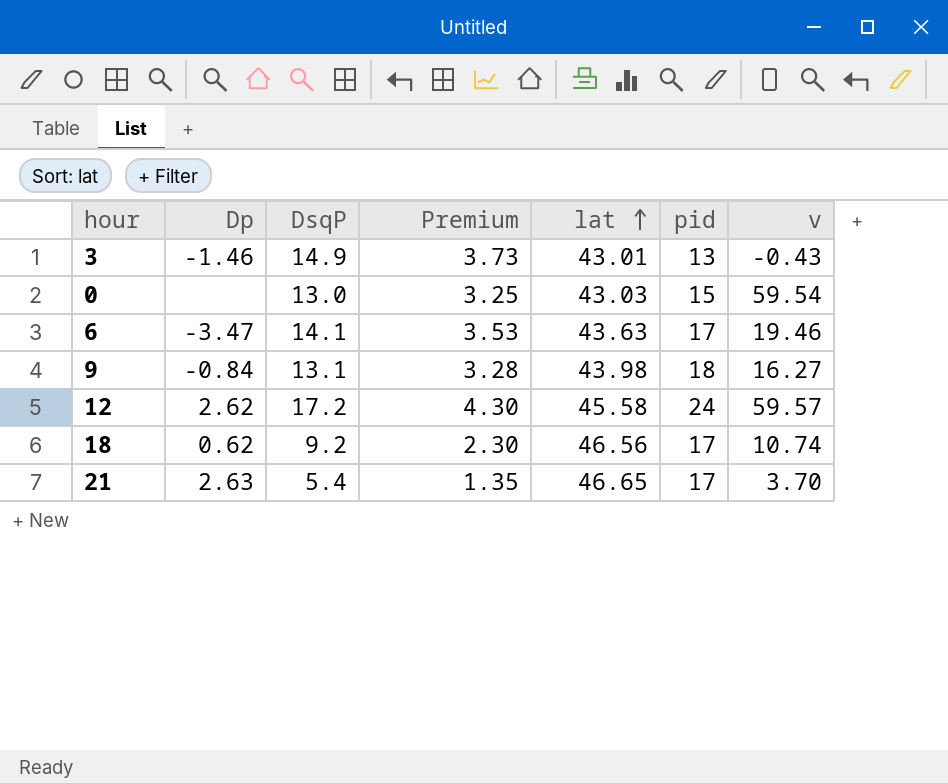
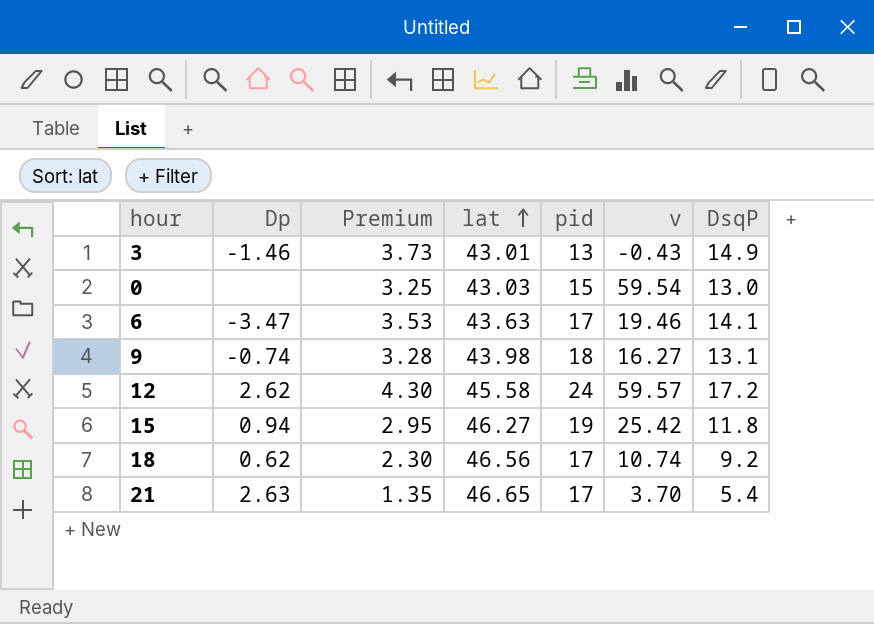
column DsqP | position: 3 -> 7
9 | Dp: -0.84 -> -0.74
row 15: none -> 0.94 | 2.95 | 46.27 | 19 | 25.42 | 11.8

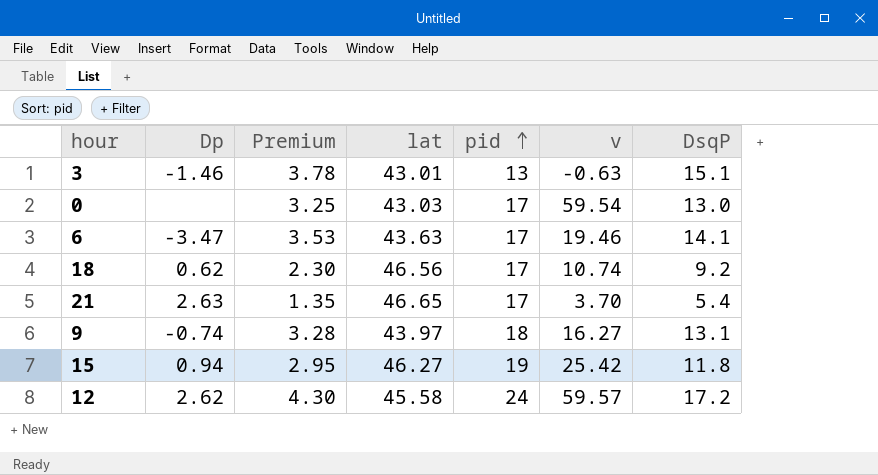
row order: lat ascending -> pid ascending
3 | Premium: 3.73 -> 3.78
3 | v: -0.43 -> -0.63
3 | DsqP: 14.9 -> 15.1
0 | pid: 15 -> 17
9 | lat: 43.98 -> 43.97

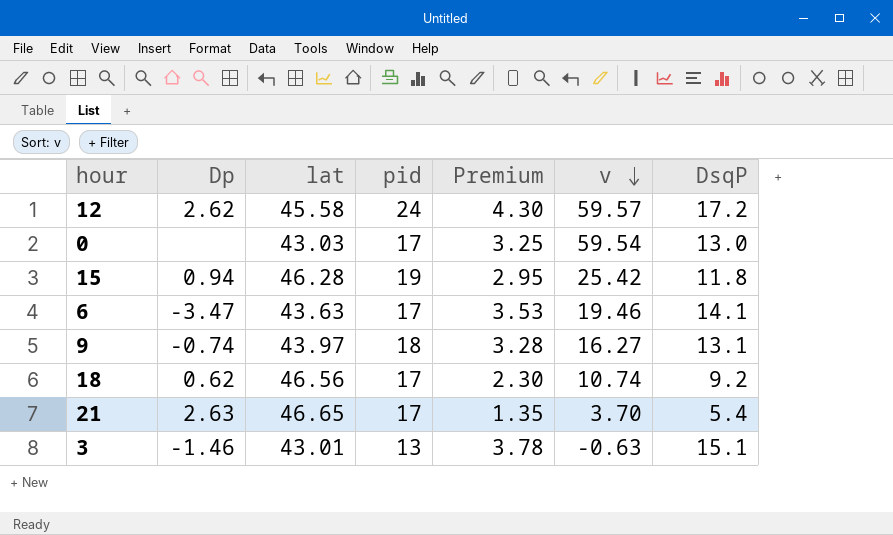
row order: pid ascending -> v descending
column Premium | position: 3 -> 5
15 | lat: 46.27 -> 46.28

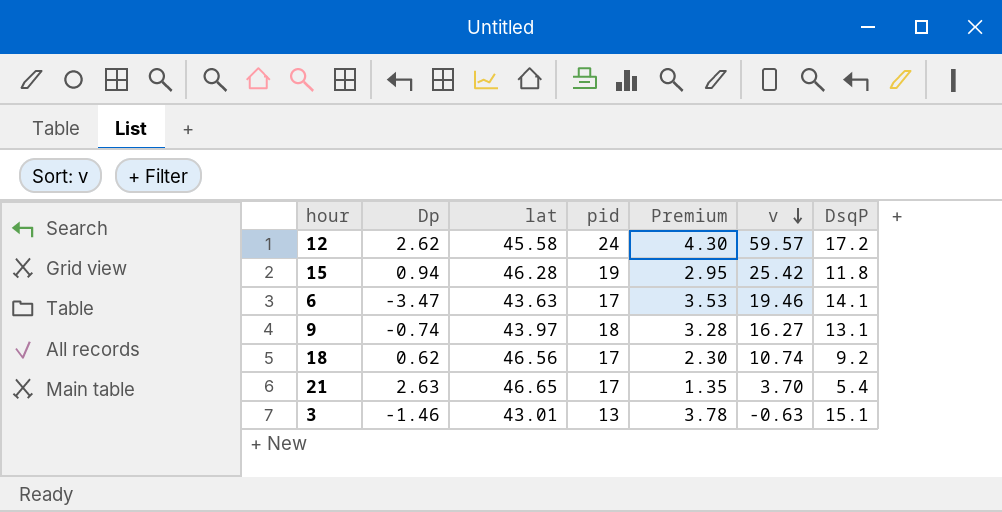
row 0: none | 43.03 | 17 | 3.25 | 59.54 | 13.0 -> none

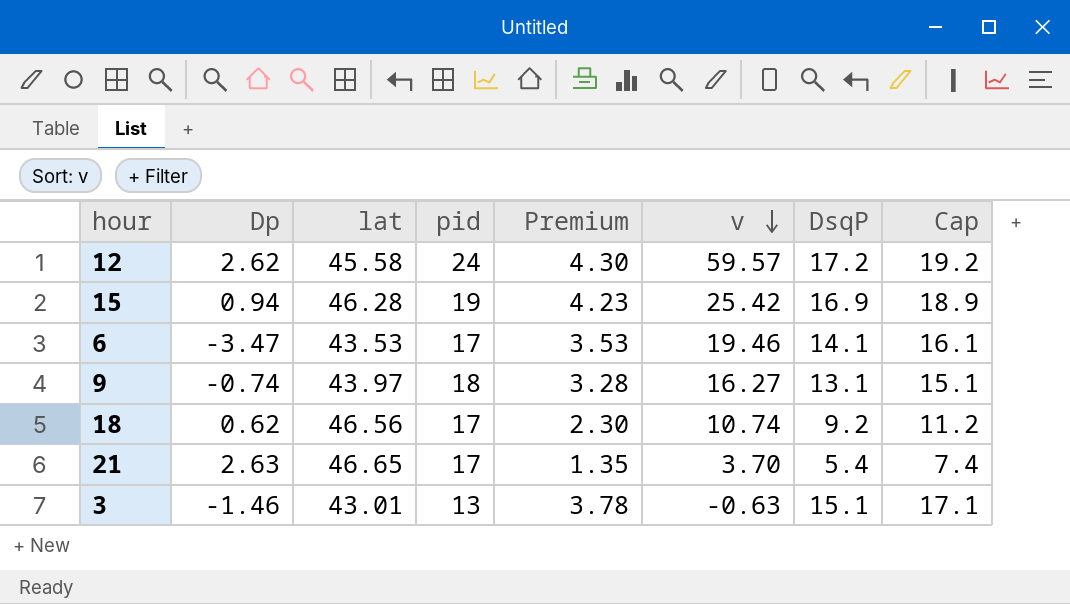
column Cap | formula: none -> [DsqP] + 2
15 | Premium: 2.95 -> 4.23
15 | DsqP: 11.8 -> 16.9
6 | lat: 43.63 -> 43.53

